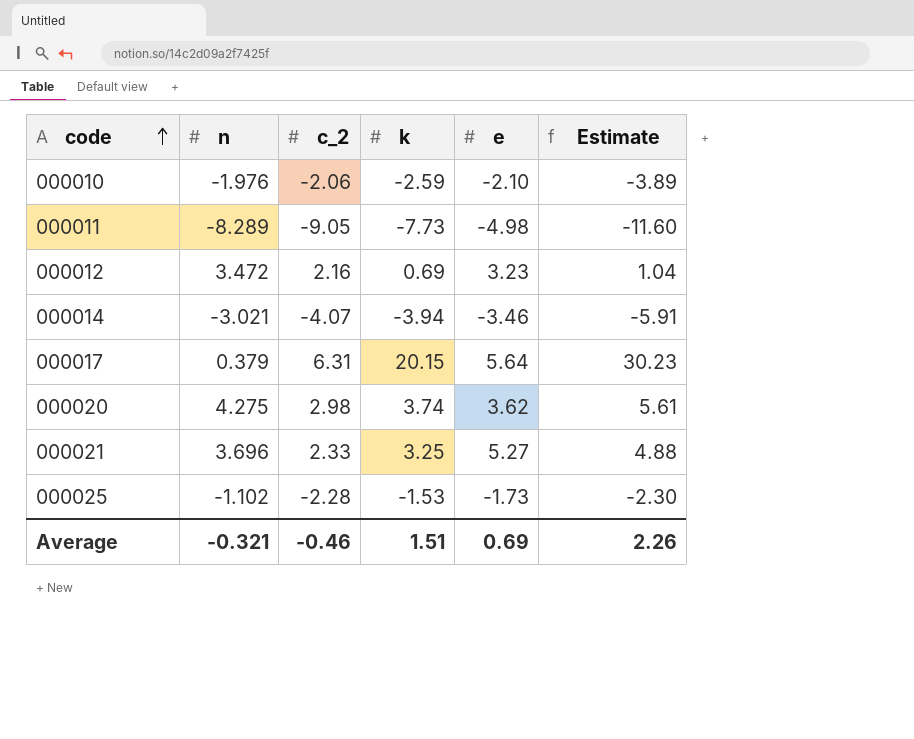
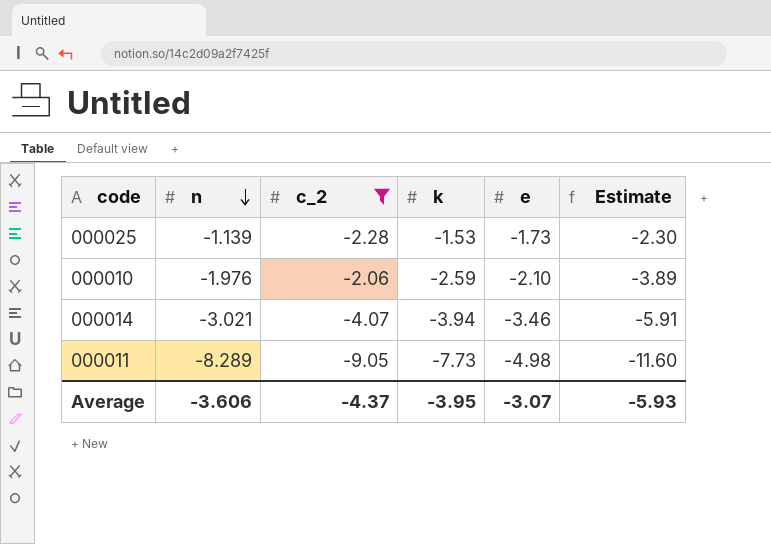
filter: none -> c_2 <= -2.06
row order: code ascending -> n descending
000025 | n: -1.102 -> -1.139
Average | n: -0.321 -> -3.606
Average | c_2: -0.46 -> -4.37
Average | k: 1.51 -> -3.95
Average | e: 0.69 -> -3.07
Average | Estimate: 2.26 -> -5.93

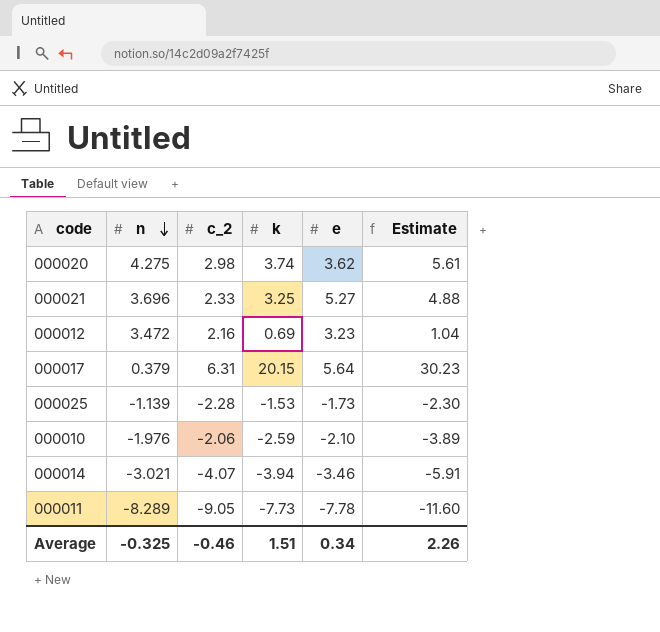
filter: c_2 <= -2.06 -> none
000011 | e: -4.98 -> -7.78
Average | n: -3.606 -> -0.325
Average | c_2: -4.37 -> -0.46
Average | k: -3.95 -> 1.51
Average | e: -3.07 -> 0.34
Average | Estimate: -5.93 -> 2.26

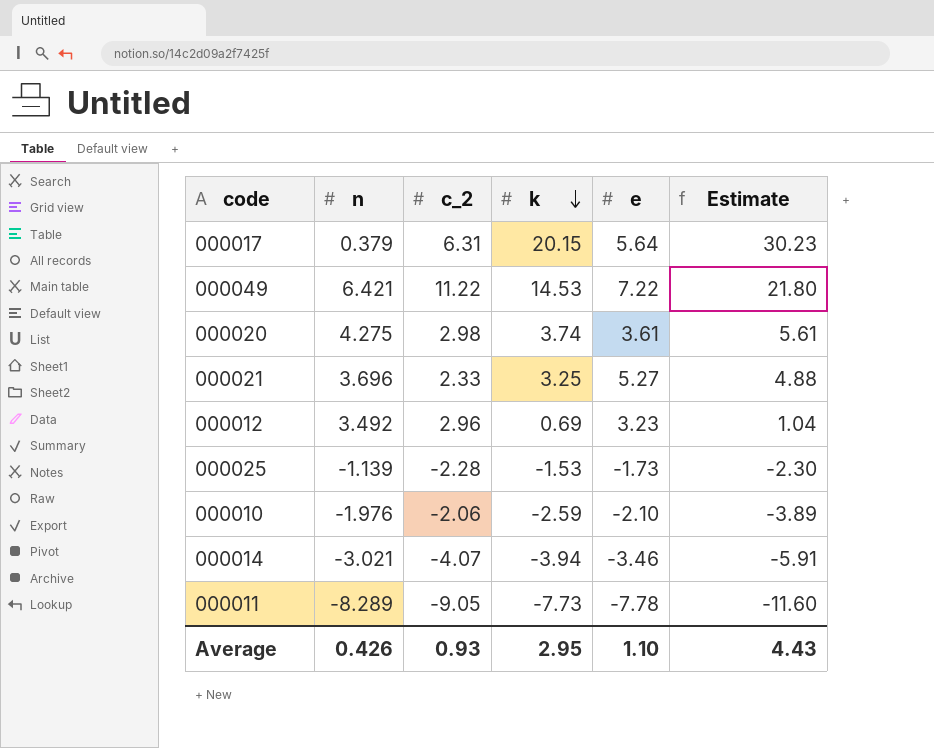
row order: n descending -> k descending
row 000049: none -> 6.421 | 11.22 | 14.53 | 7.22 | 21.80
000020 | e: 3.62 -> 3.61
000012 | n: 3.472 -> 3.492
000012 | c_2: 2.16 -> 2.96
Average | n: -0.325 -> 0.426
Average | c_2: -0.46 -> 0.93
Average | k: 1.51 -> 2.95
Average | e: 0.34 -> 1.10
Average | Estimate: 2.26 -> 4.43

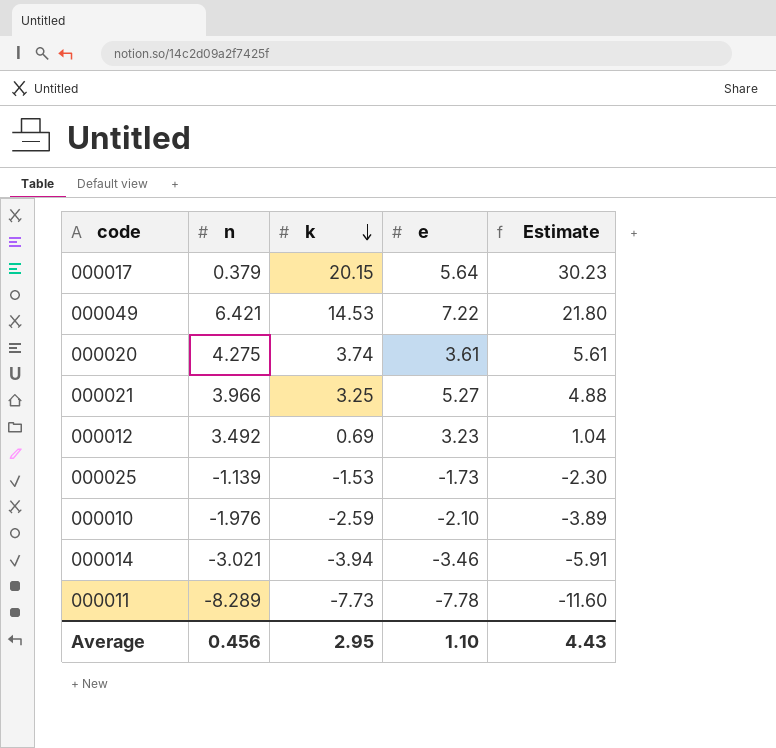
column c_2 | position: 3 -> none
000021 | n: 3.696 -> 3.966
Average | n: 0.426 -> 0.456

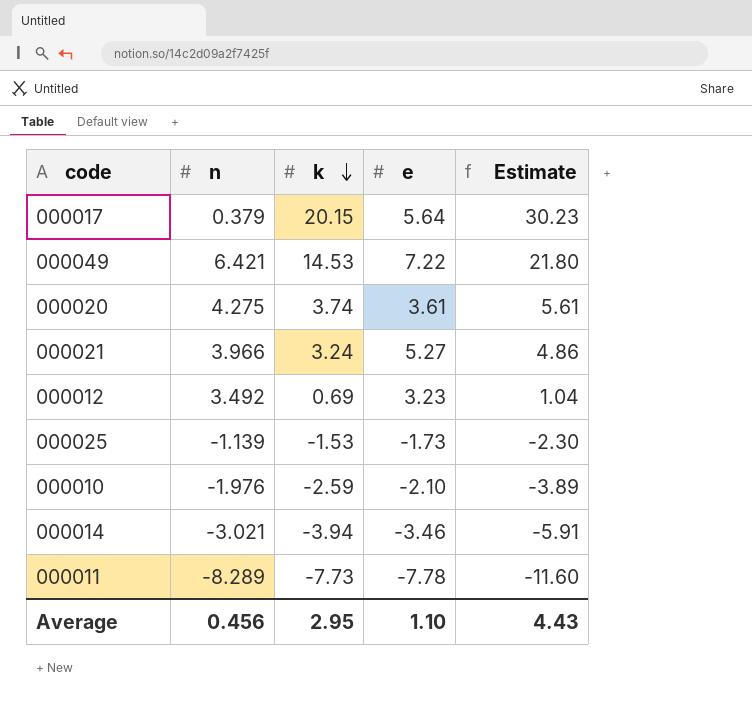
000021 | k: 3.25 -> 3.24
000021 | Estimate: 4.88 -> 4.86

